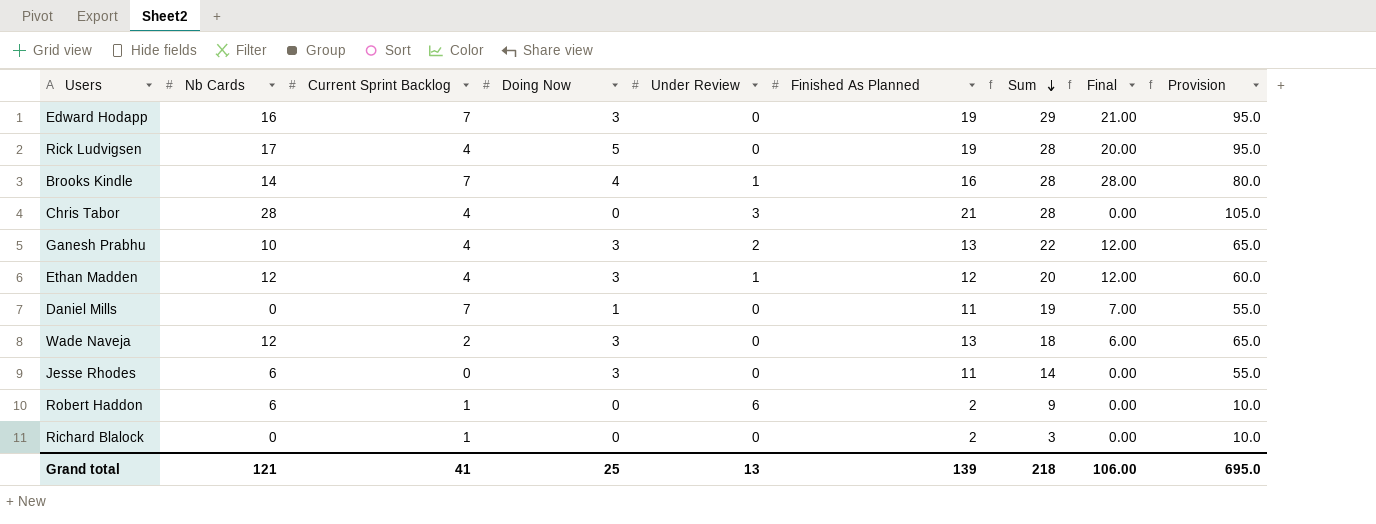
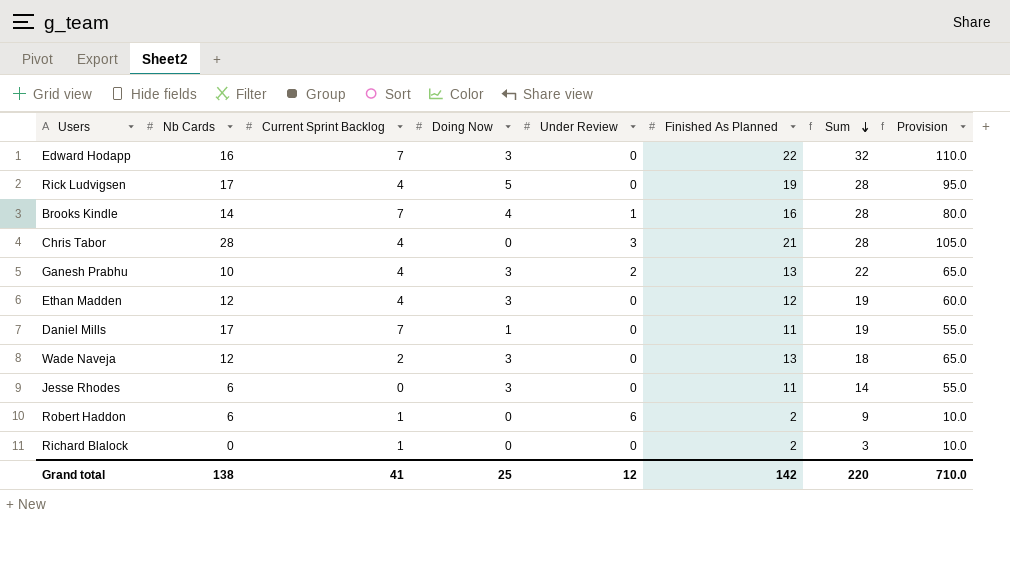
column Final | formula: [Current Sprint Backlog] * [Doing Now] -> none
Edward Hodapp | Finished As Planned: 19 -> 22
Edward Hodapp | Sum: 29 -> 32
Edward Hodapp | Provision: 95.0 -> 110.0
Ethan Madden | Under Review: 1 -> 0
Ethan Madden | Sum: 20 -> 19
Daniel Mills | Nb Cards: 0 -> 17
Grand total | Nb Cards: 121 -> 138
Grand total | Under Review: 13 -> 12
Grand total | Finished As Planned: 139 -> 142
Grand total | Sum: 218 -> 220
Grand total | Provision: 695.0 -> 710.0

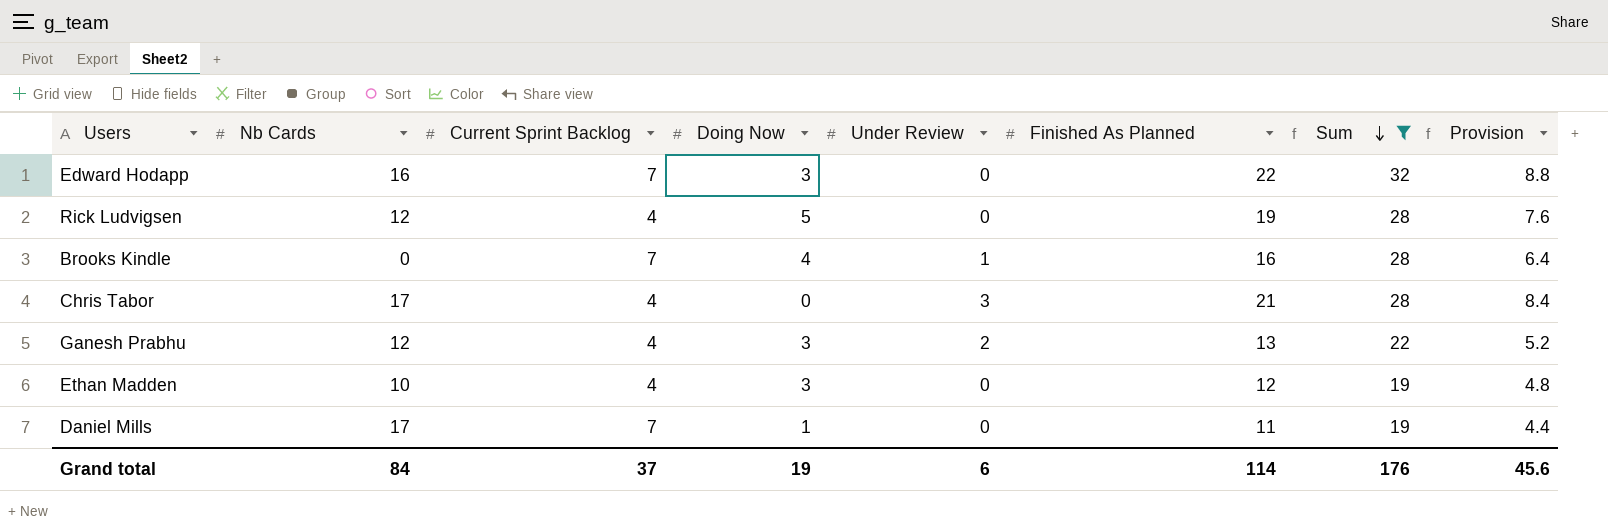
filter: none -> Sum >= 19
column Provision | formula: [Finished As Planned] * 5 -> [Finished As Planned] * 0.4
Rick Ludvigsen | Nb Cards: 17 -> 12
Brooks Kindle | Nb Cards: 14 -> 0
Chris Tabor | Nb Cards: 28 -> 17
Ganesh Prabhu | Nb Cards: 10 -> 12
Ethan Madden | Nb Cards: 12 -> 10
Grand total | Nb Cards: 138 -> 84
Grand total | Current Sprint Backlog: 41 -> 37
Grand total | Doing Now: 25 -> 19
Grand total | Under Review: 12 -> 6
Grand total | Finished As Planned: 142 -> 114
Grand total | Sum: 220 -> 176
Grand total | Provision: 710.0 -> 45.6

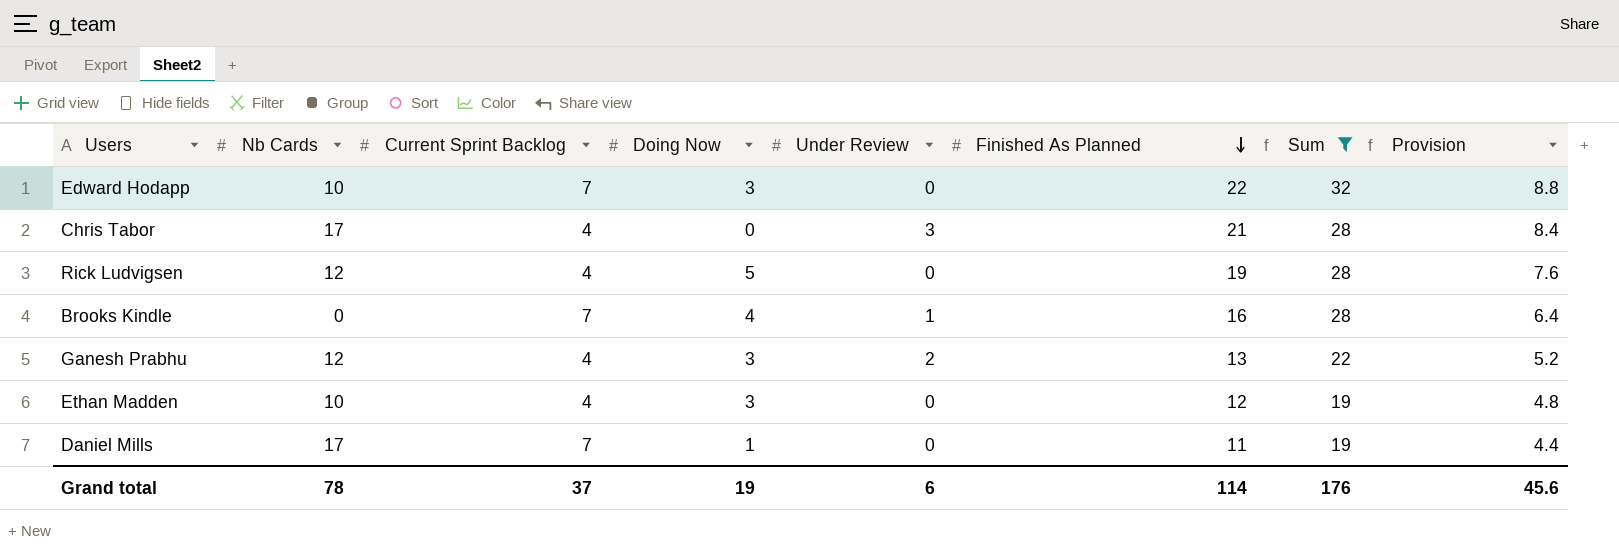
row order: Sum descending -> Finished As Planned descending
Edward Hodapp | Nb Cards: 16 -> 10
Grand total | Nb Cards: 84 -> 78

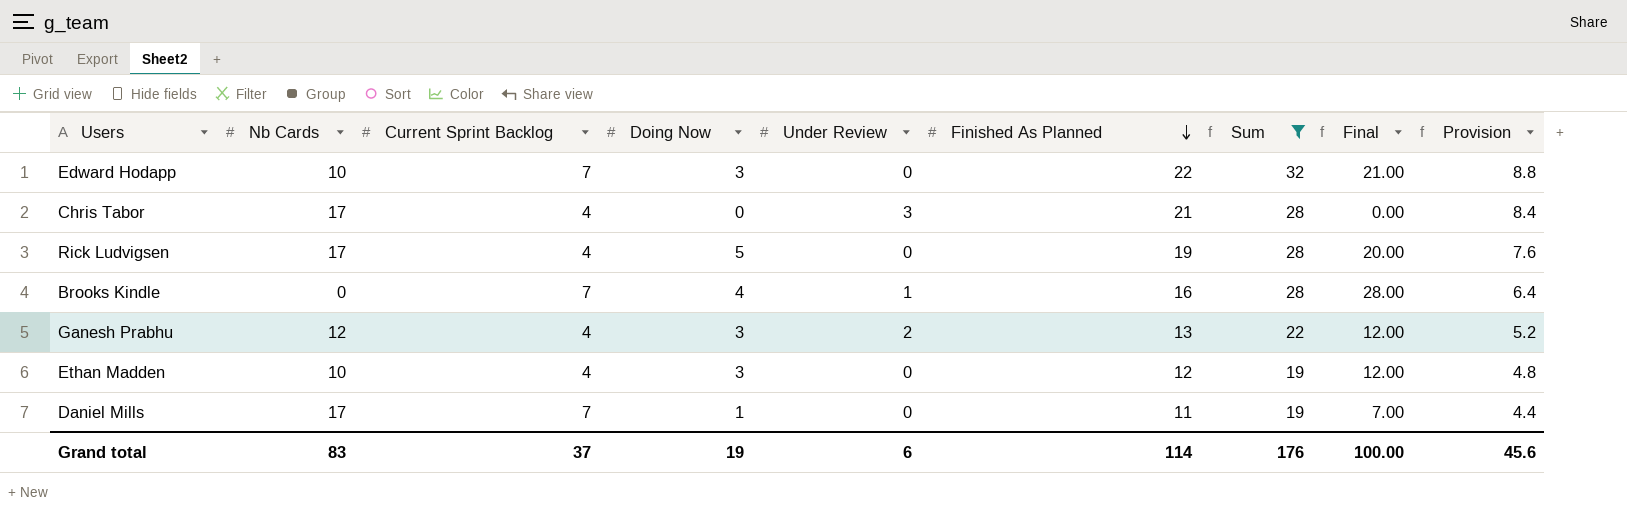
column Final | formula: none -> [Current Sprint Backlog] * [Doing Now]
Rick Ludvigsen | Nb Cards: 12 -> 17
Grand total | Nb Cards: 78 -> 83

